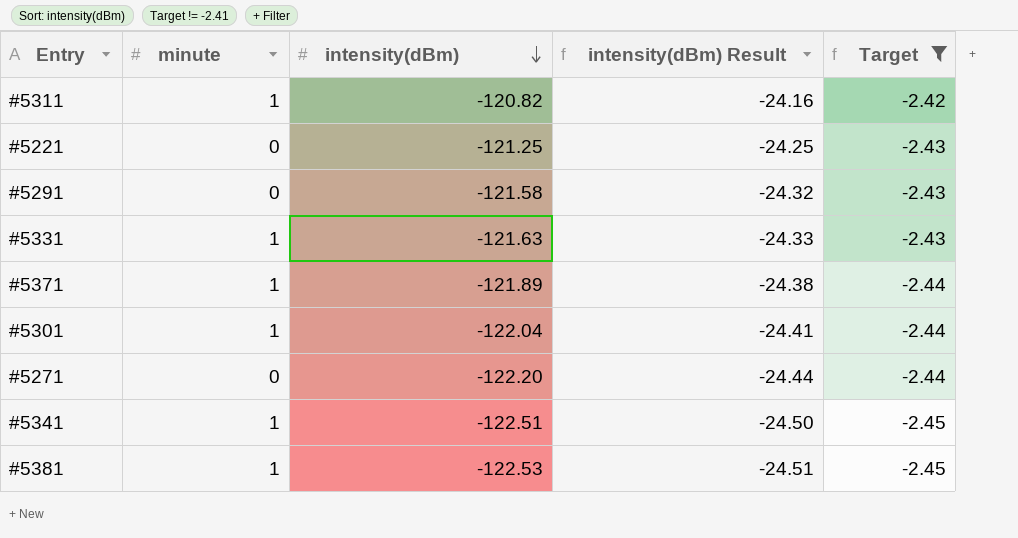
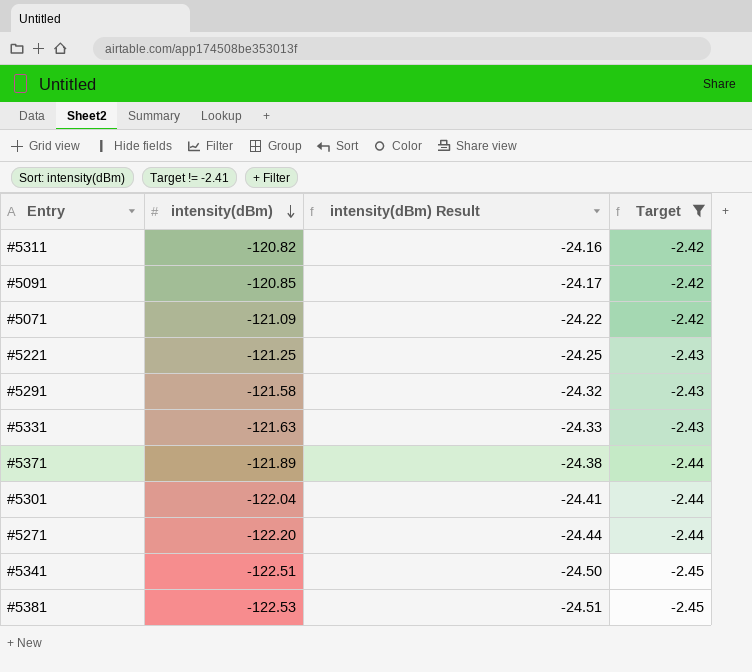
column minute | position: 2 -> none
row #5091: none -> -120.85 | -24.17 | -2.42
row #5071: none -> -121.09 | -24.22 | -2.42

